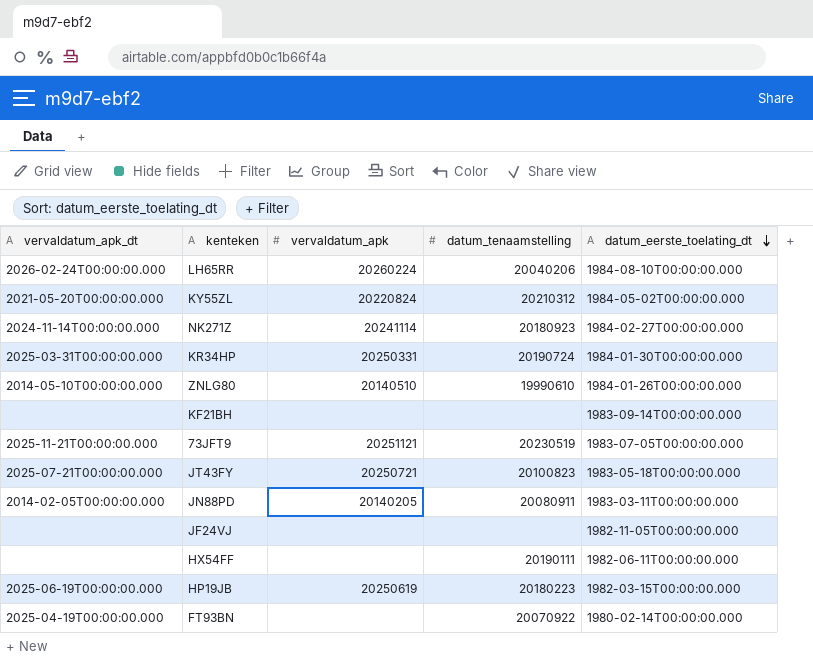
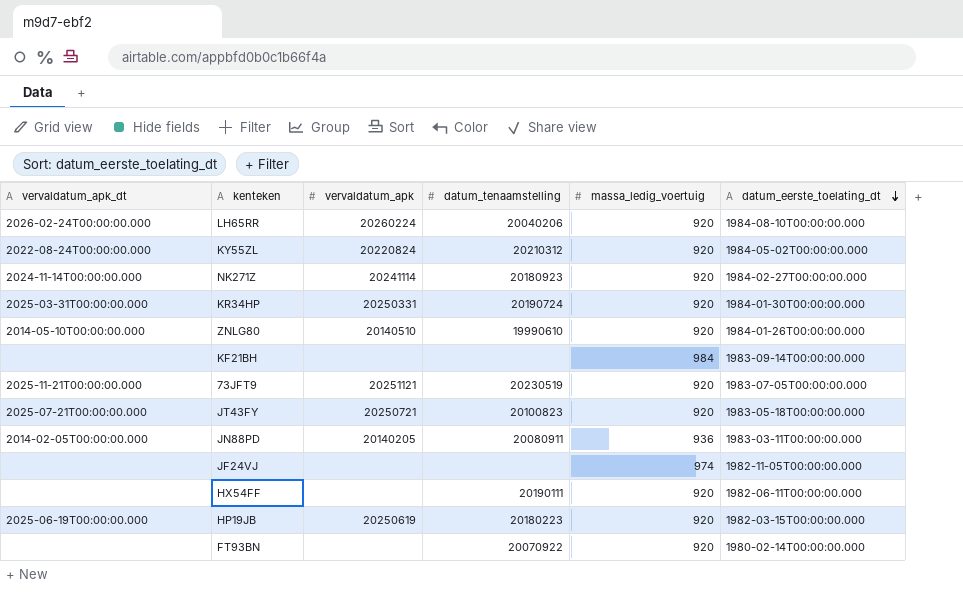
column massa_ledig_voertuig | position: none -> 5
KY55ZL | vervaldatum_apk_dt: 2021-05-20T00:00:00.000 -> 2022-08-24T00:00:00.000
FT93BN | vervaldatum_apk_dt: 2025-04-19T00:00:00.000 -> none

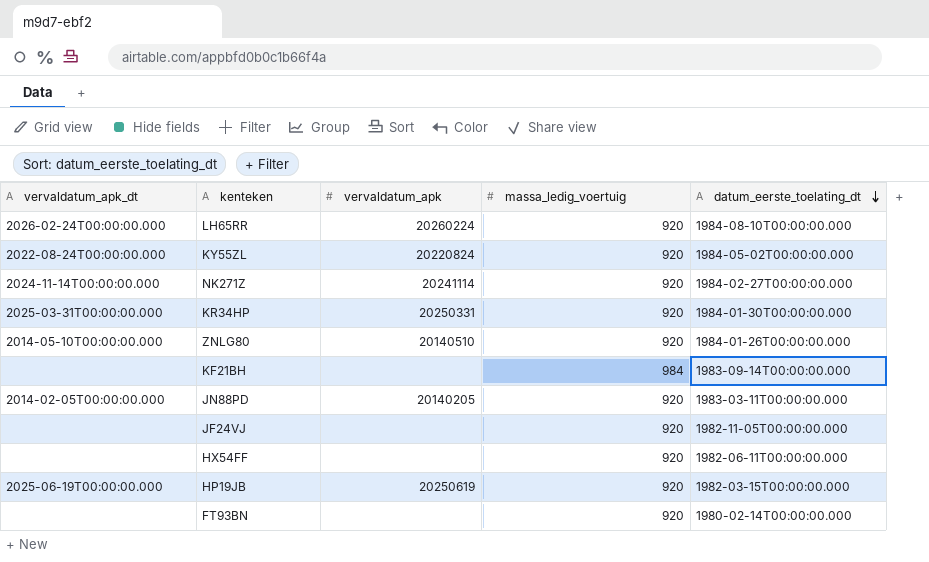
column datum_tenaamstelling | position: 4 -> none
row 73JFT9: 2025-11-21T00:00:00.000 | 20251121 | 20230519 | 920 | 1983-07-05T00:00:00.000 -> none
row JT43FY: 2025-07-21T00:00:00.000 | 20250721 | 20100823 | 920 | 1983-05-18T00:00:00.000 -> none
JN88PD | massa_ledig_voertuig: 936 -> 920
JF24VJ | massa_ledig_voertuig: 974 -> 920

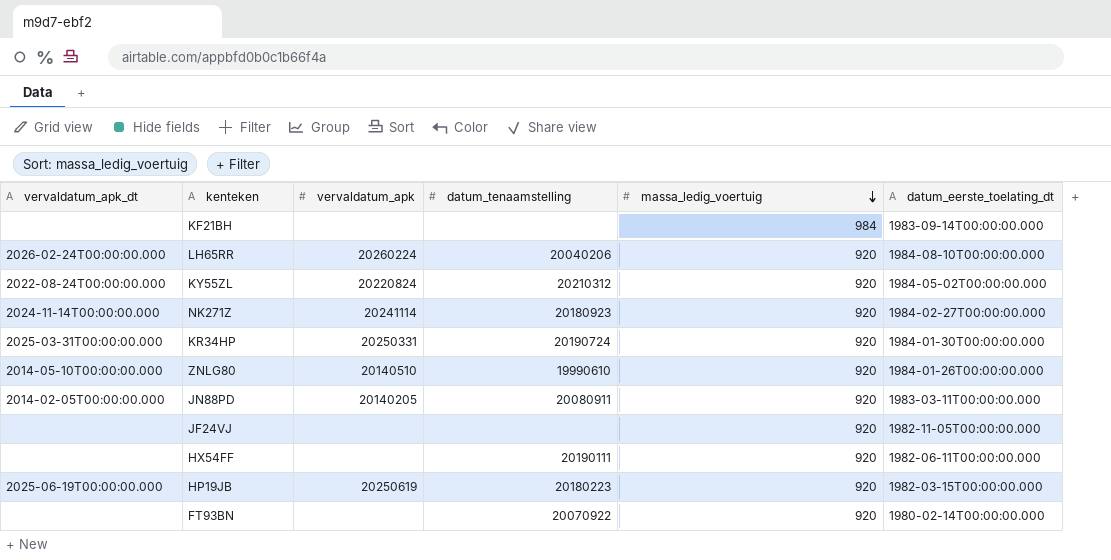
row order: datum_eerste_toelating_dt descending -> massa_ledig_voertuig descending
column datum_tenaamstelling | position: none -> 4

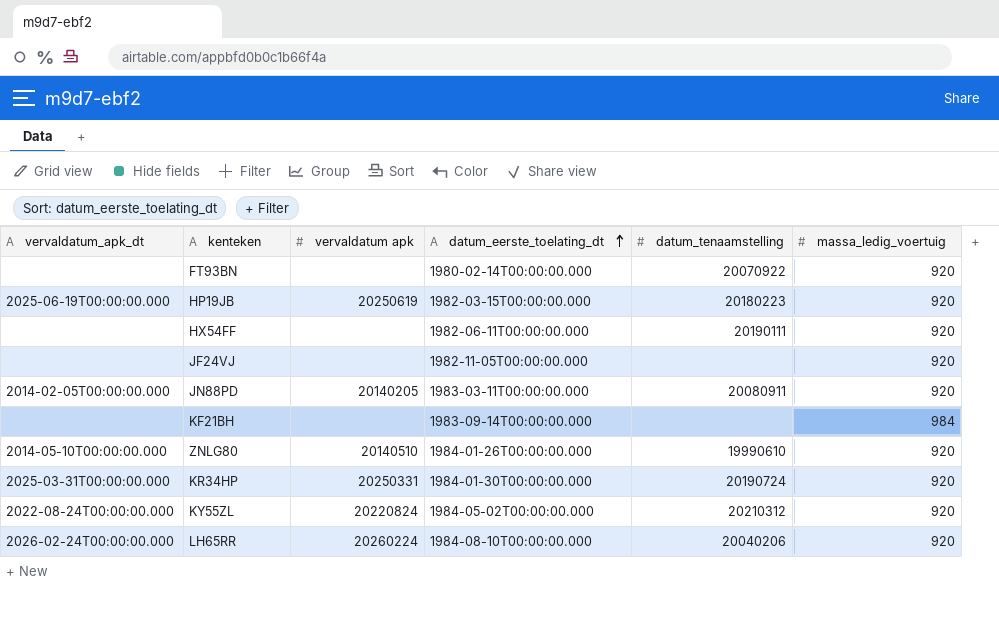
row order: massa_ledig_voertuig descending -> datum_eerste_toelating_dt ascending
column name: vervaldatum_apk -> vervaldatum apk
column datum_eerste_toelating_dt | position: 6 -> 4
row NK271Z: 2024-11-14T00:00:00.000 | 20241114 | 20180923 | 920 | 1984-02-27T00:00:00.000 -> none

